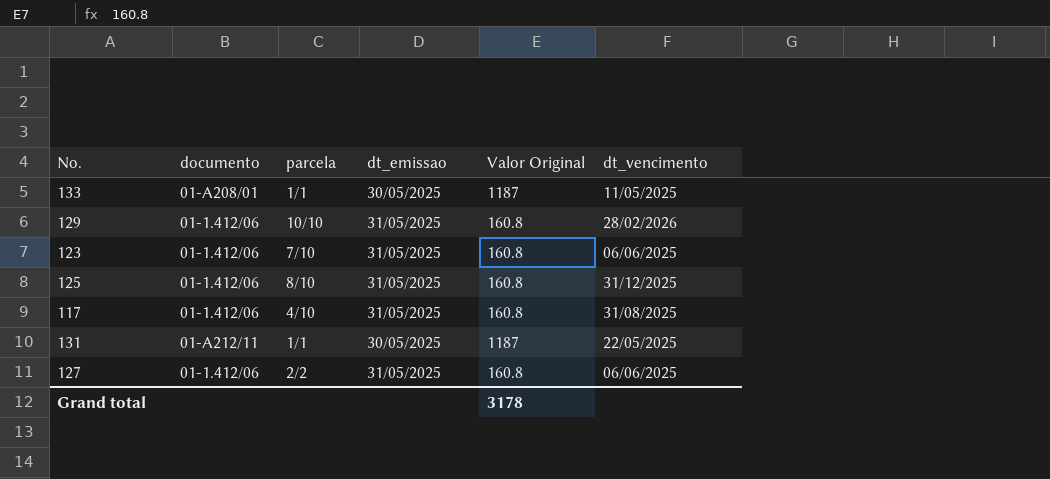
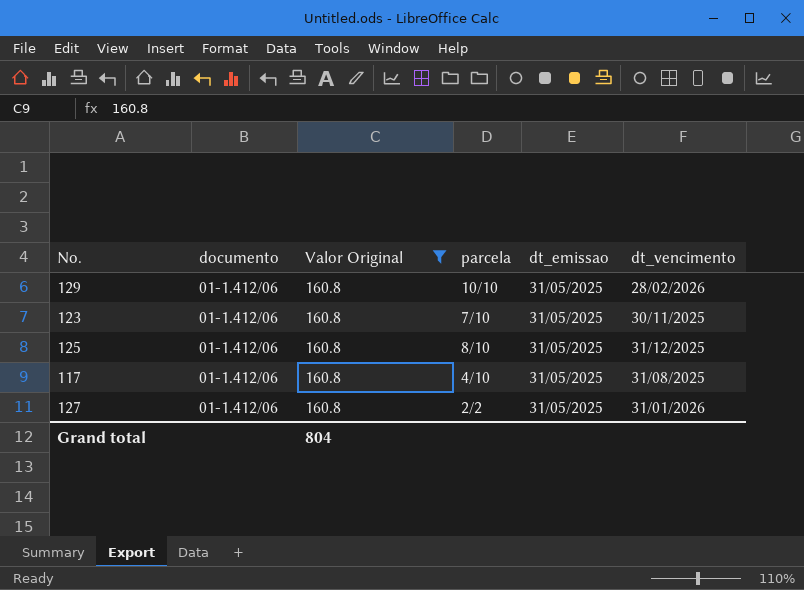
filter: none -> Valor Original = 160.8
column Valor Original | position: 5 -> 3
123 | dt_vencimento: 06/06/2025 -> 30/11/2025
127 | dt_vencimento: 06/06/2025 -> 31/01/2026
Grand total | Valor Original: 3178 -> 804

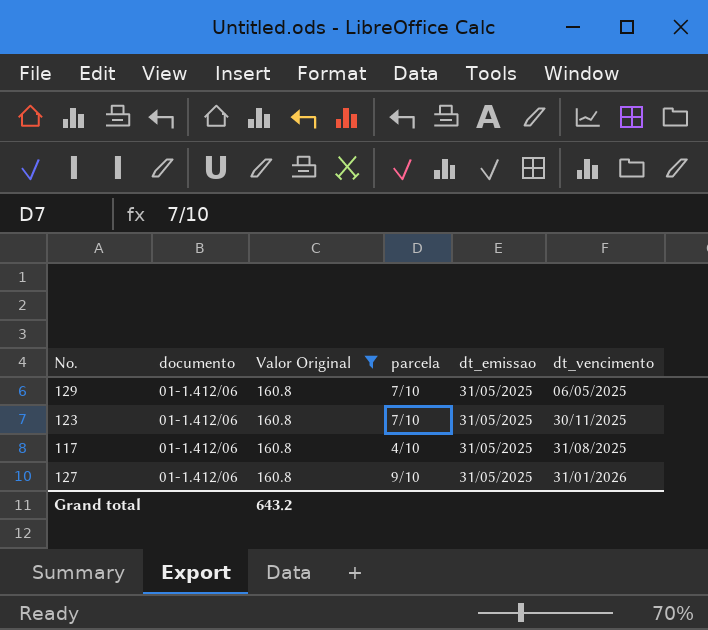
row 125: 01-1.412/06 | 160.8 | 8/10 | 31/05/2025 | 31/12/2025 -> none
129 | parcela: 10/10 -> 7/10
129 | dt_vencimento: 28/02/2026 -> 06/05/2025
127 | parcela: 2/2 -> 9/10
Grand total | Valor Original: 804 -> 643.2

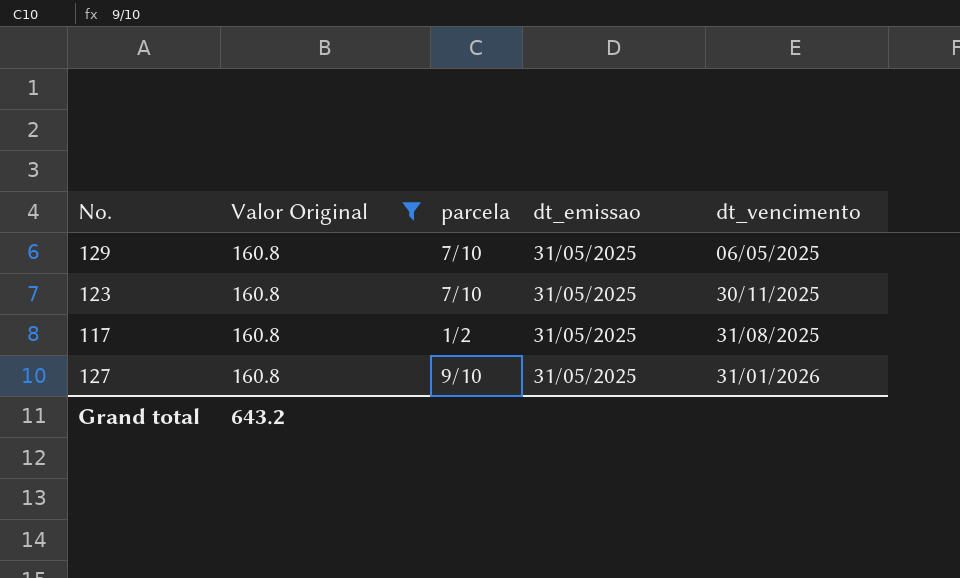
column documento | position: 2 -> none
117 | parcela: 4/10 -> 1/2

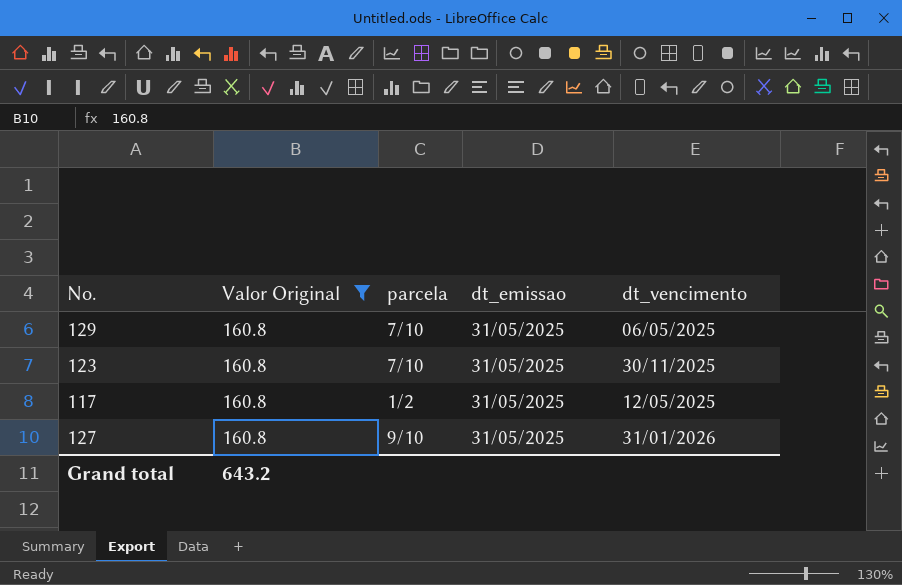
117 | dt_vencimento: 31/08/2025 -> 12/05/2025

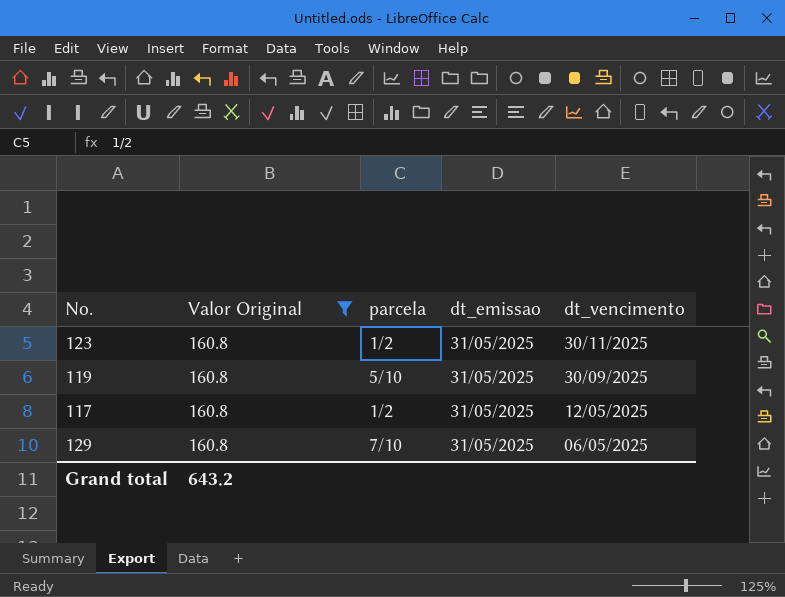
row order: none -> dt_vencimento descending
row 127: 160.8 | 9/10 | 31/05/2025 | 31/01/2026 -> none
123 | parcela: 7/10 -> 1/2
row 119: none -> 160.8 | 5/10 | 31/05/2025 | 30/09/2025

